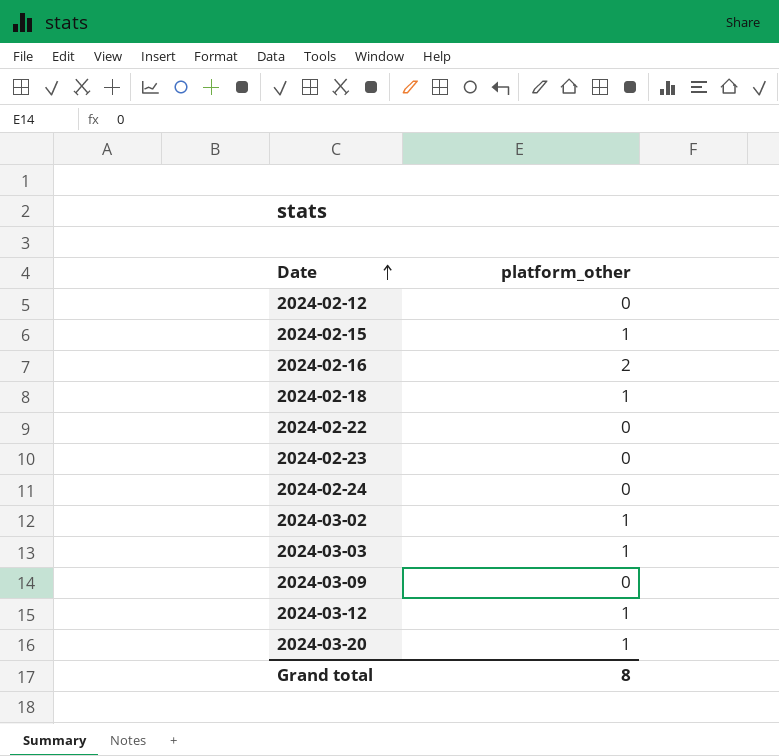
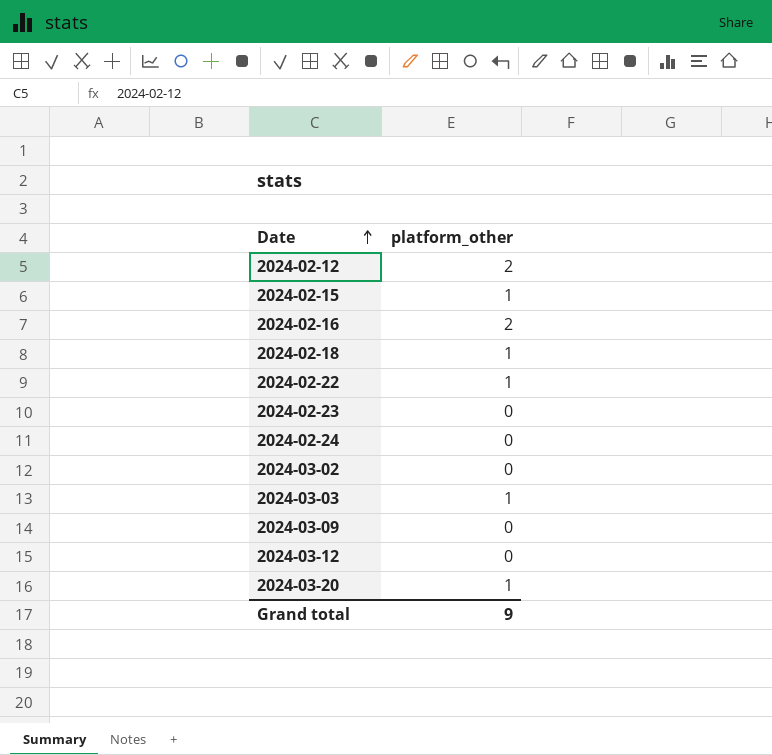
2024-02-12 | platform_other: 0 -> 2
2024-02-22 | platform_other: 0 -> 1
2024-03-02 | platform_other: 1 -> 0
2024-03-12 | platform_other: 1 -> 0
Grand total | platform_other: 8 -> 9

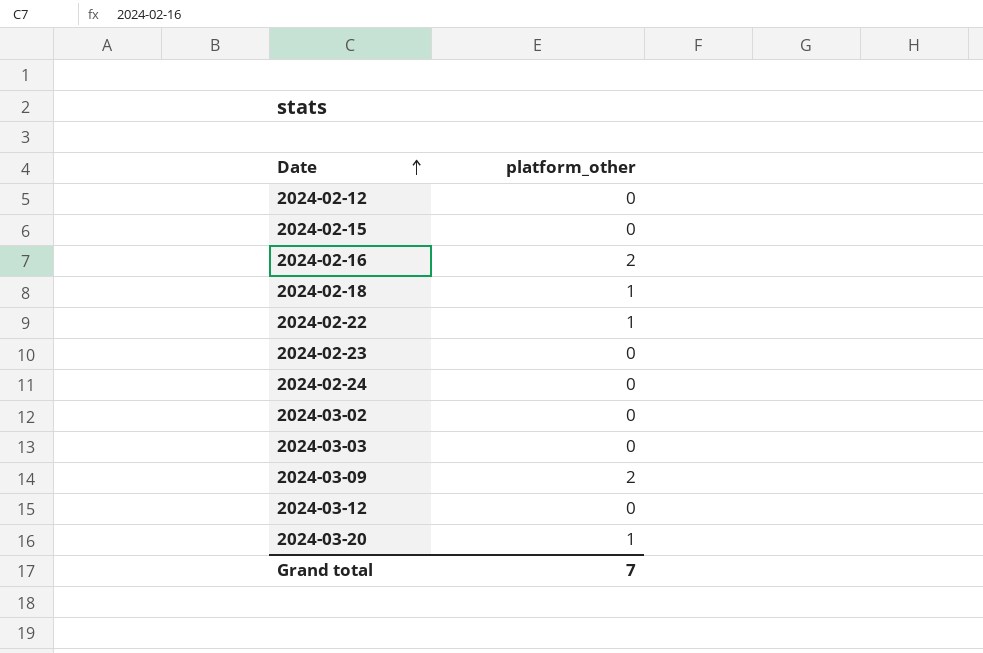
2024-02-12 | platform_other: 2 -> 0
2024-02-15 | platform_other: 1 -> 0
2024-03-03 | platform_other: 1 -> 0
2024-03-09 | platform_other: 0 -> 2
Grand total | platform_other: 9 -> 7

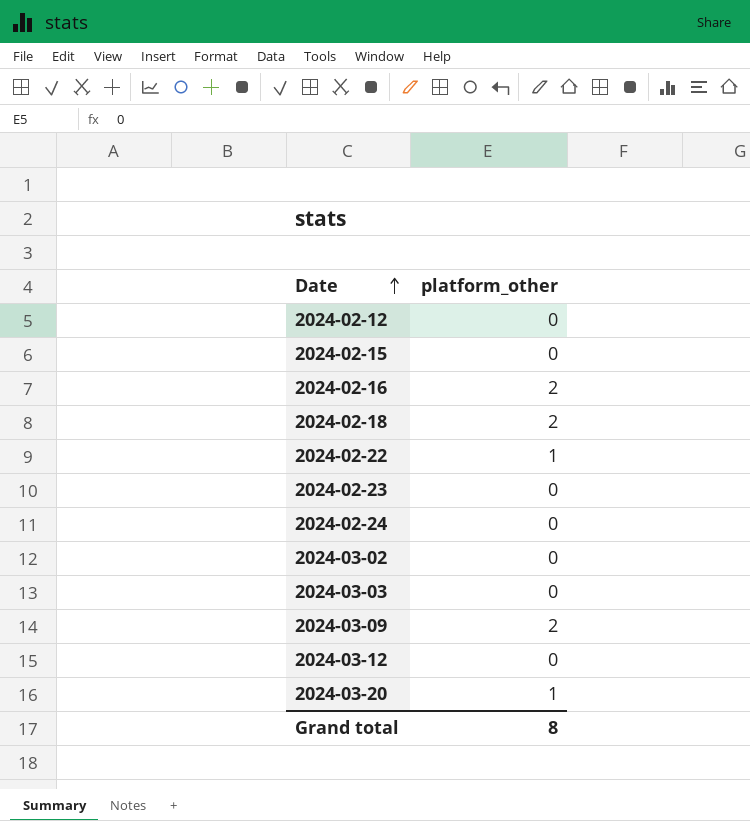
2024-02-18 | platform_other: 1 -> 2
Grand total | platform_other: 7 -> 8

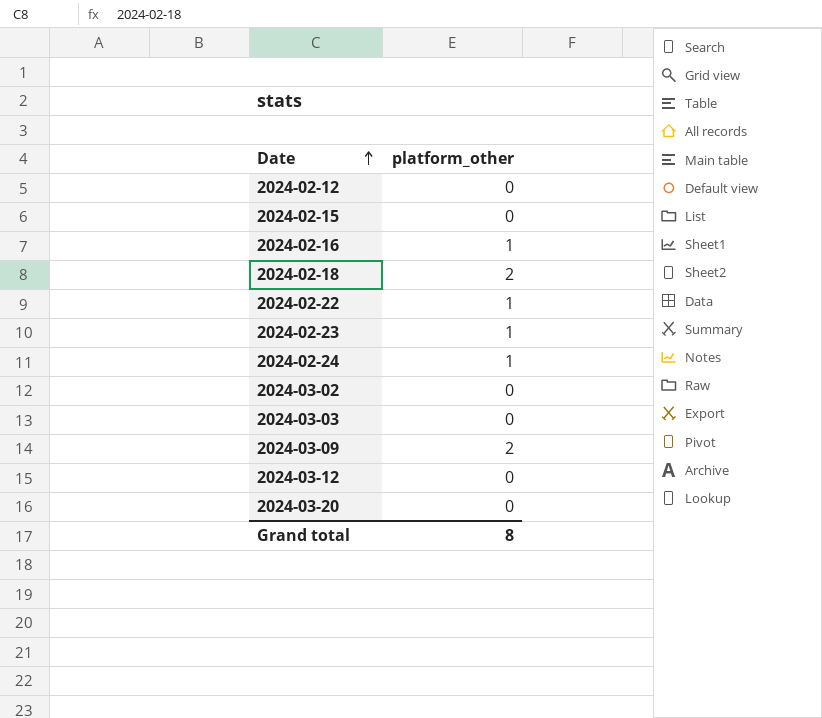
2024-02-16 | platform_other: 2 -> 1
2024-02-23 | platform_other: 0 -> 1
2024-02-24 | platform_other: 0 -> 1
2024-03-20 | platform_other: 1 -> 0

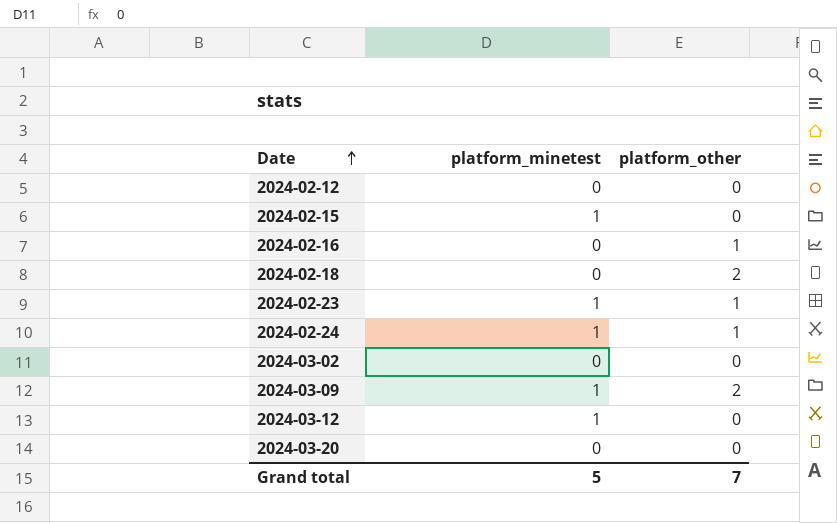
column platform_minetest | position: none -> 2
row 2024-02-22: 1 -> none
row 2024-03-03: 0 -> none
Grand total | platform_other: 8 -> 7

